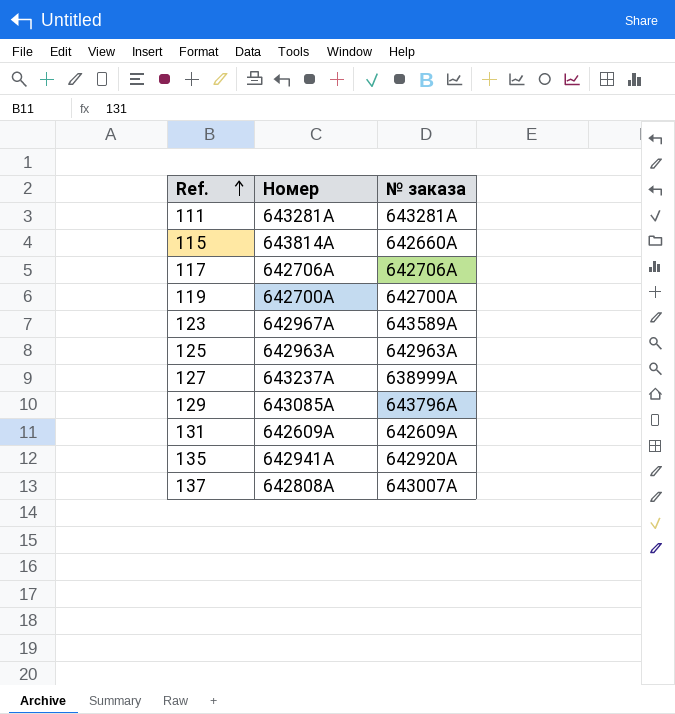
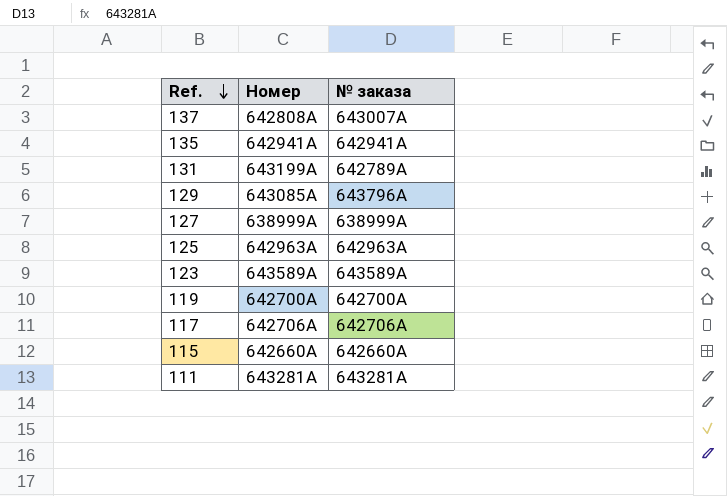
row order: Ref. ascending -> Ref. descending
135 | № заказа: 642920A -> 642941A
131 | Номер: 642609A -> 643199A
131 | № заказа: 642609A -> 642789A
127 | Номер: 643237A -> 638999A
123 | Номер: 642967A -> 643589A
115 | Номер: 643814A -> 642660A

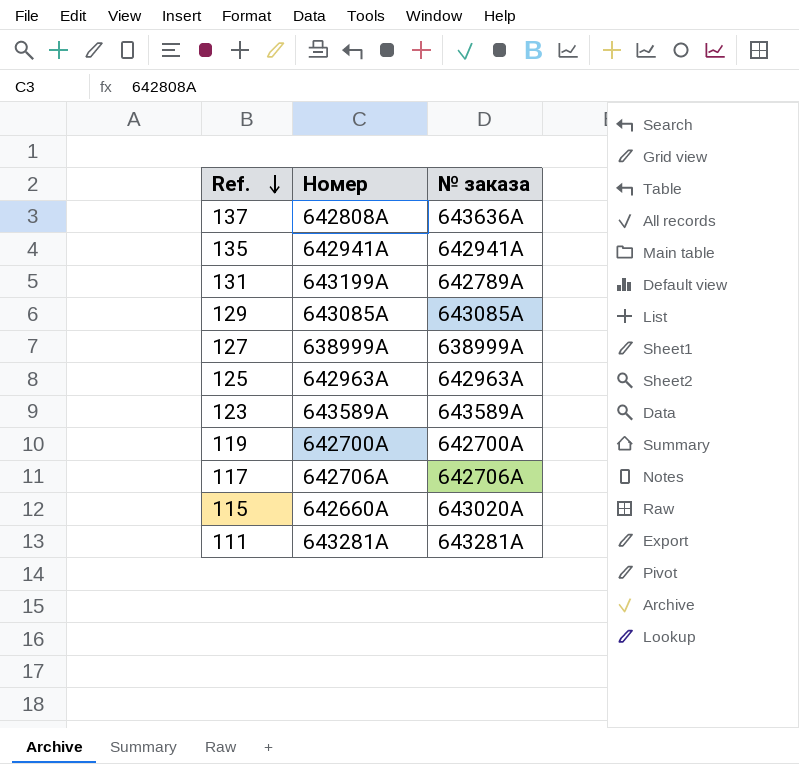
137 | № заказа: 643007A -> 643636A
129 | № заказа: 643796A -> 643085A
115 | № заказа: 642660A -> 643020A

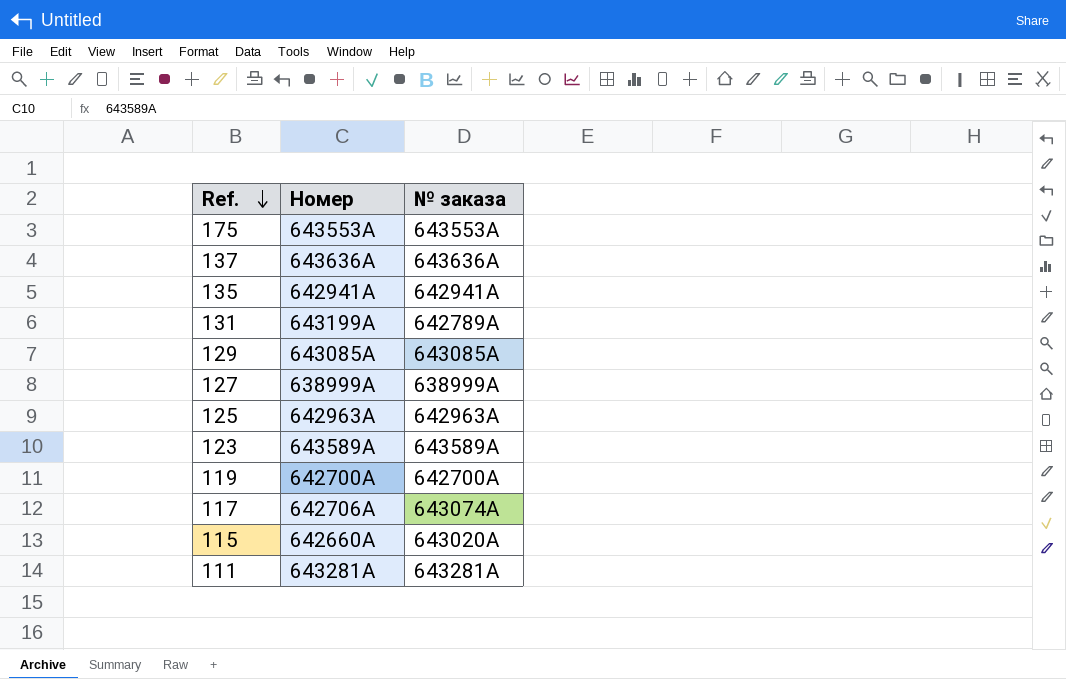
row 175: none -> 643553A | 643553A
137 | Номер: 642808A -> 643636A
117 | № заказа: 642706A -> 643074A

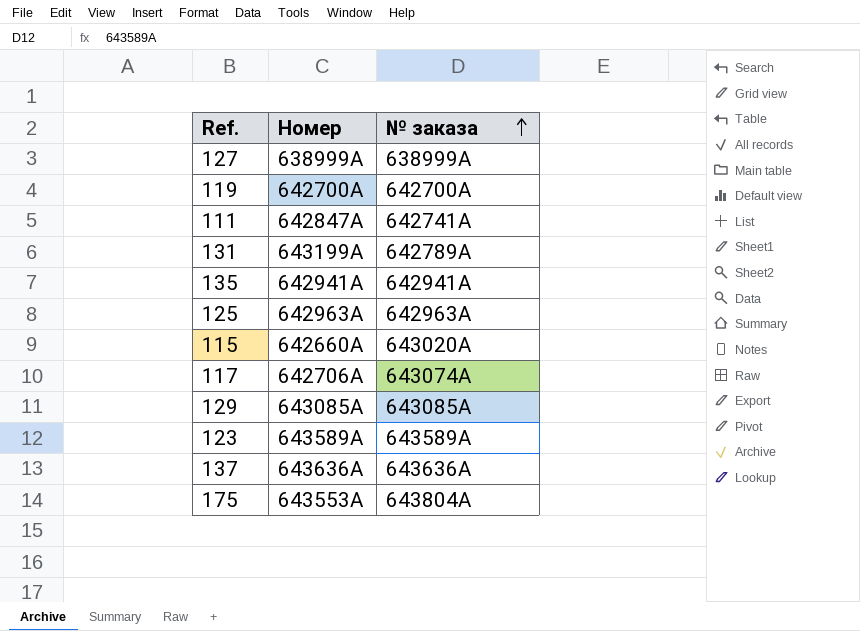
row order: Ref. descending -> № заказа ascending
111 | Номер: 643281A -> 642847A
111 | № заказа: 643281A -> 642741A
175 | № заказа: 643553A -> 643804A

